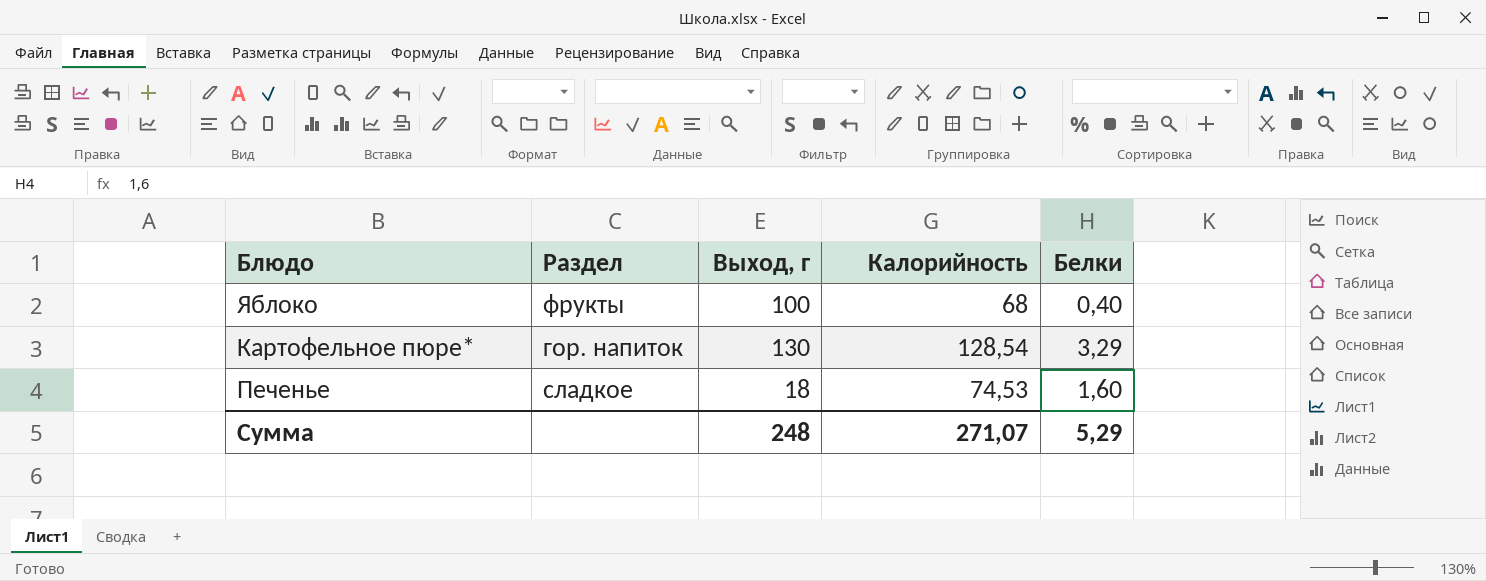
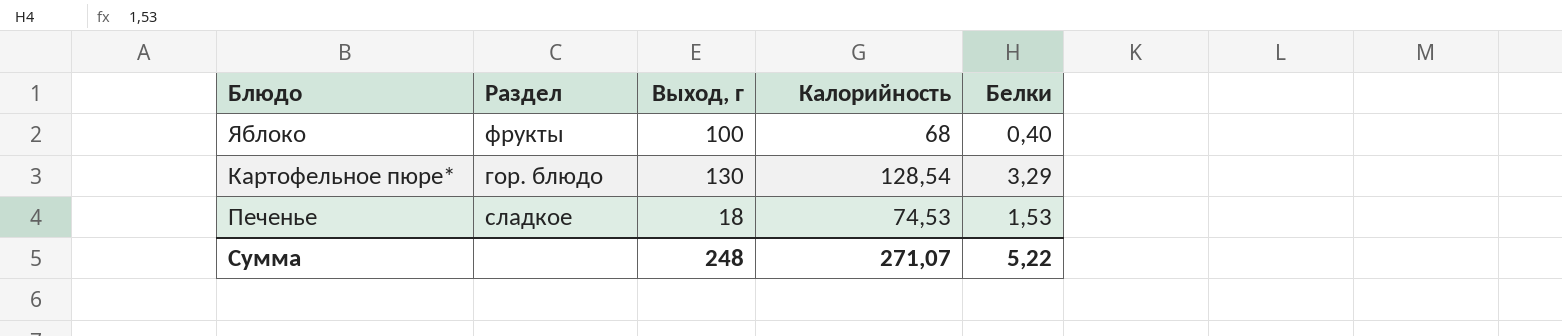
Картофельное пюре* | Раздел: гор. напиток -> гор. блюдо
Печенье | Белки: 1,60 -> 1,53
Сумма | Белки: 5,29 -> 5,22

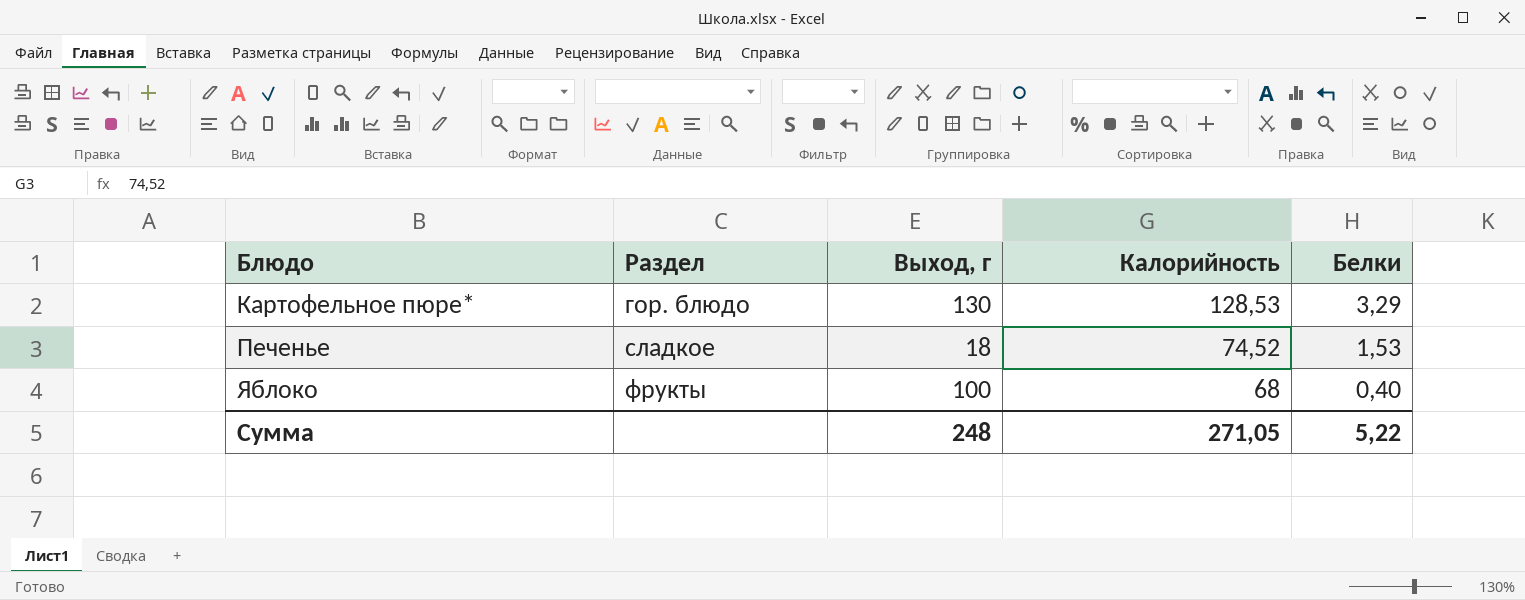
row order: none -> Блюдо ascending
Картофельное пюре* | Калорийность: 128,54 -> 128,53
Печенье | Калорийность: 74,53 -> 74,52
Сумма | Калорийность: 271,07 -> 271,05

